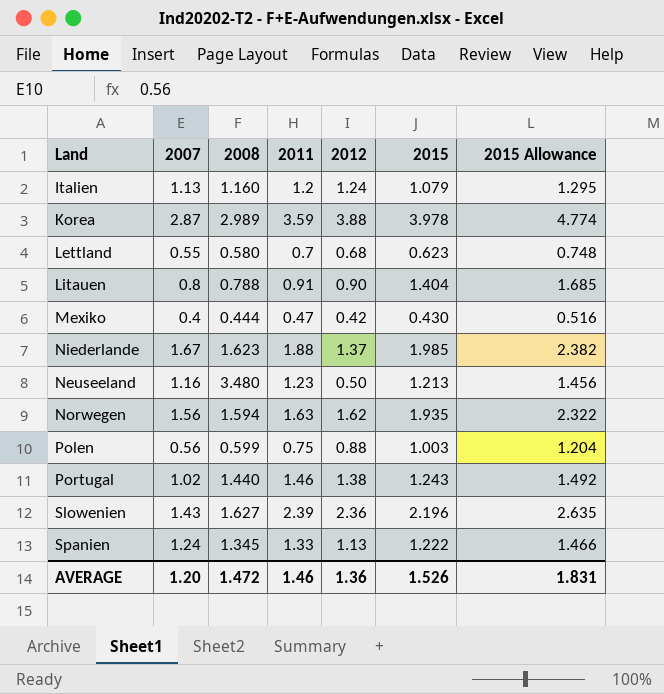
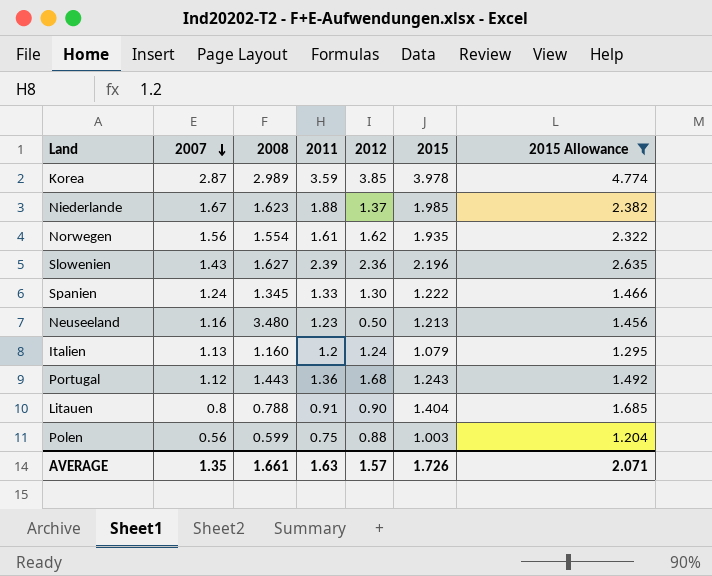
filter: none -> 2015 Allowance >= 1.204
row order: none -> 2007 descending
Korea | 2012: 3.88 -> 3.85
Norwegen | 2008: 1.594 -> 1.554
Norwegen | 2011: 1.63 -> 1.61
Spanien | 2012: 1.13 -> 1.30
Portugal | 2007: 1.02 -> 1.12
Portugal | 2008: 1.440 -> 1.443
Portugal | 2011: 1.46 -> 1.36
Portugal | 2012: 1.38 -> 1.68
AVERAGE | 2007: 1.20 -> 1.35
AVERAGE | 2008: 1.472 -> 1.661
AVERAGE | 2011: 1.46 -> 1.63
AVERAGE | 2012: 1.36 -> 1.57
AVERAGE | 2015: 1.526 -> 1.726
AVERAGE | 2015 Allowance: 1.831 -> 2.071

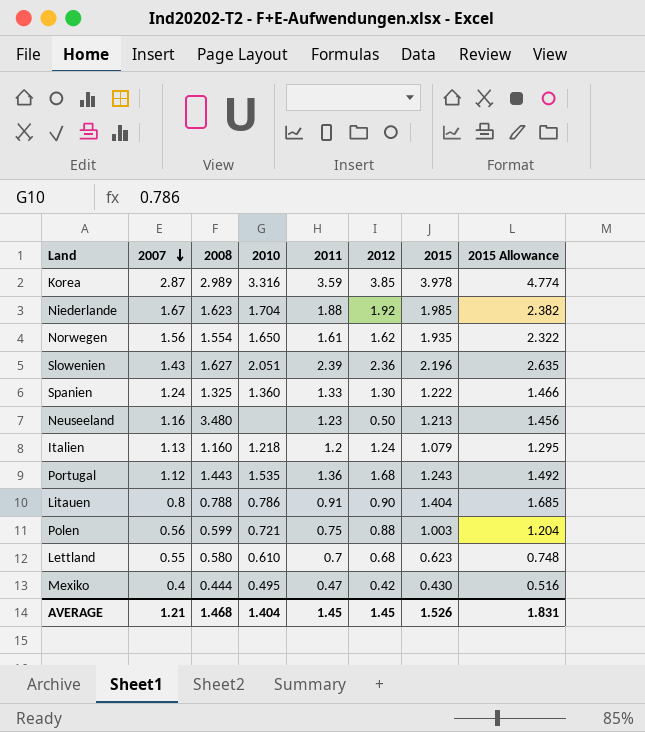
filter: 2015 Allowance >= 1.204 -> none
column 2010 | position: none -> 4
Niederlande | 2012: 1.37 -> 1.92
Spanien | 2008: 1.345 -> 1.325
AVERAGE | 2007: 1.35 -> 1.21
AVERAGE | 2008: 1.661 -> 1.468
AVERAGE | 2011: 1.63 -> 1.45
AVERAGE | 2012: 1.57 -> 1.45
AVERAGE | 2015: 1.726 -> 1.526
AVERAGE | 2015 Allowance: 2.071 -> 1.831

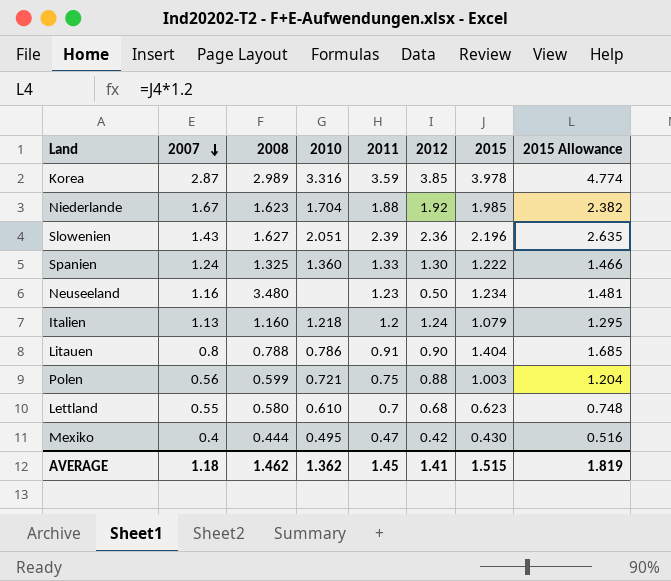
row Norwegen: 1.56 | 1.554 | 1.650 | 1.61 | 1.62 | 1.935 | 2.322 -> none
row Portugal: 1.12 | 1.443 | 1.535 | 1.36 | 1.68 | 1.243 | 1.492 -> none
Neuseeland | 2015: 1.213 -> 1.234
Neuseeland | 2015 Allowance: 1.456 -> 1.481
AVERAGE | 2007: 1.21 -> 1.18
AVERAGE | 2008: 1.468 -> 1.462
AVERAGE | 2010: 1.404 -> 1.362
AVERAGE | 2012: 1.45 -> 1.41
AVERAGE | 2015: 1.526 -> 1.515
AVERAGE | 2015 Allowance: 1.831 -> 1.819

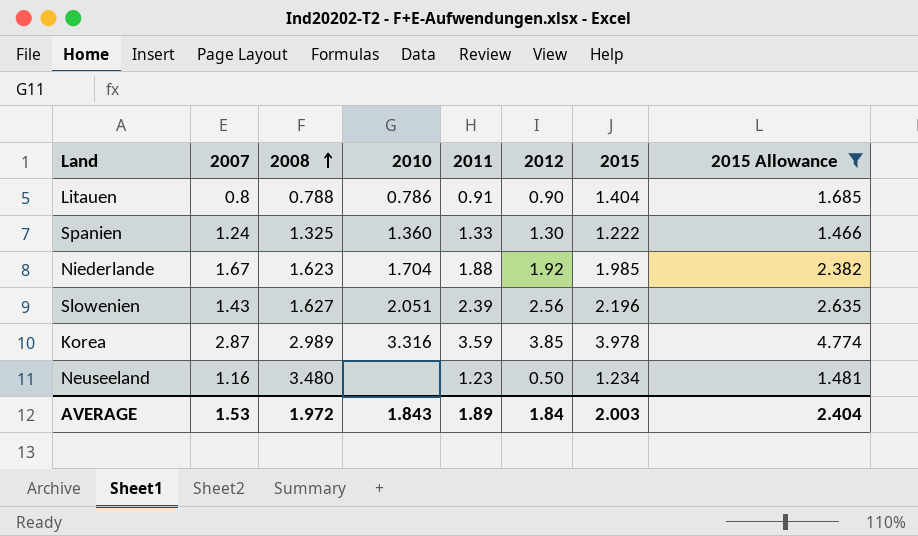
filter: none -> 2015 Allowance >= 1.466
row order: 2007 descending -> 2008 ascending
Slowenien | 2012: 2.36 -> 2.56
AVERAGE | 2007: 1.18 -> 1.53
AVERAGE | 2008: 1.462 -> 1.972
AVERAGE | 2010: 1.362 -> 1.843
AVERAGE | 2011: 1.45 -> 1.89
AVERAGE | 2012: 1.41 -> 1.84
AVERAGE | 2015: 1.515 -> 2.003
AVERAGE | 2015 Allowance: 1.819 -> 2.404

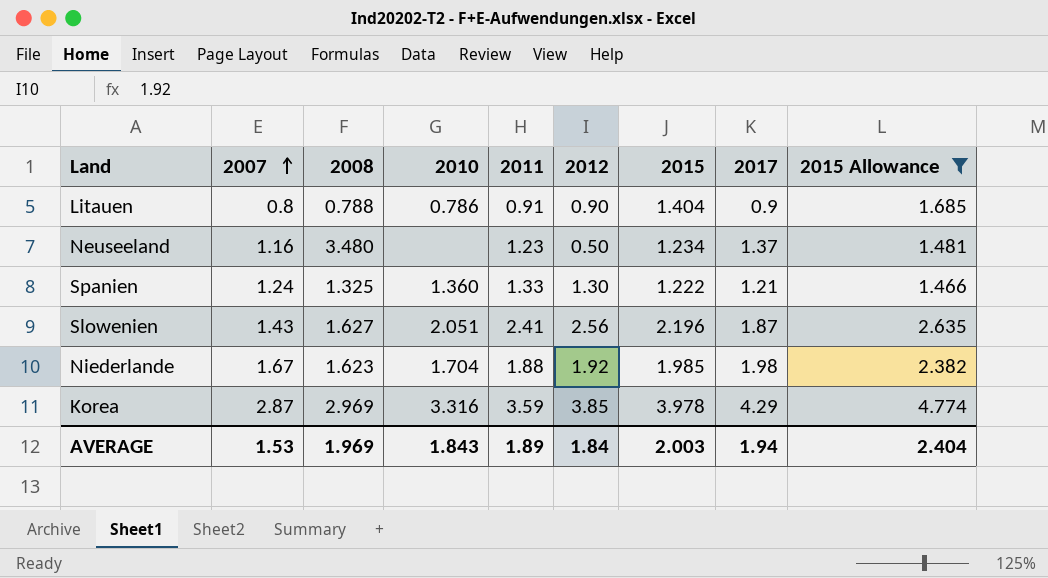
row order: 2008 ascending -> 2007 ascending
column 2017 | position: none -> 8
Slowenien | 2011: 2.39 -> 2.41
Korea | 2008: 2.989 -> 2.969
AVERAGE | 2008: 1.972 -> 1.969

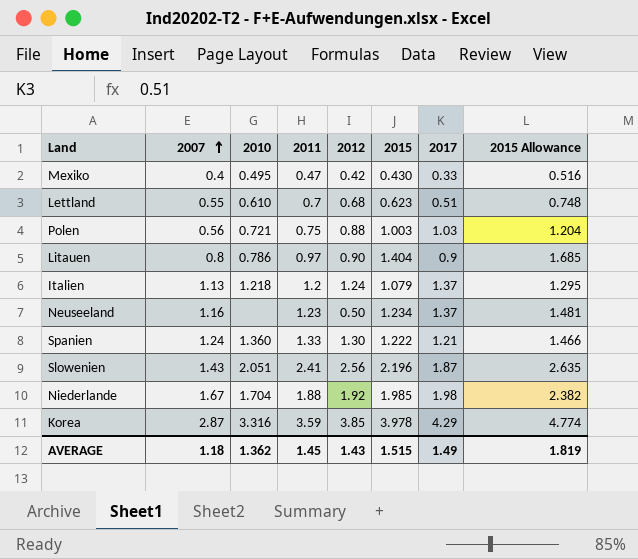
filter: 2015 Allowance >= 1.466 -> none
column 2008 | position: 3 -> none
Litauen | 2011: 0.91 -> 0.97
AVERAGE | 2007: 1.53 -> 1.18
AVERAGE | 2010: 1.843 -> 1.362
AVERAGE | 2011: 1.89 -> 1.45
AVERAGE | 2012: 1.84 -> 1.43
AVERAGE | 2015: 2.003 -> 1.515
AVERAGE | 2017: 1.94 -> 1.49
AVERAGE | 2015 Allowance: 2.404 -> 1.819

